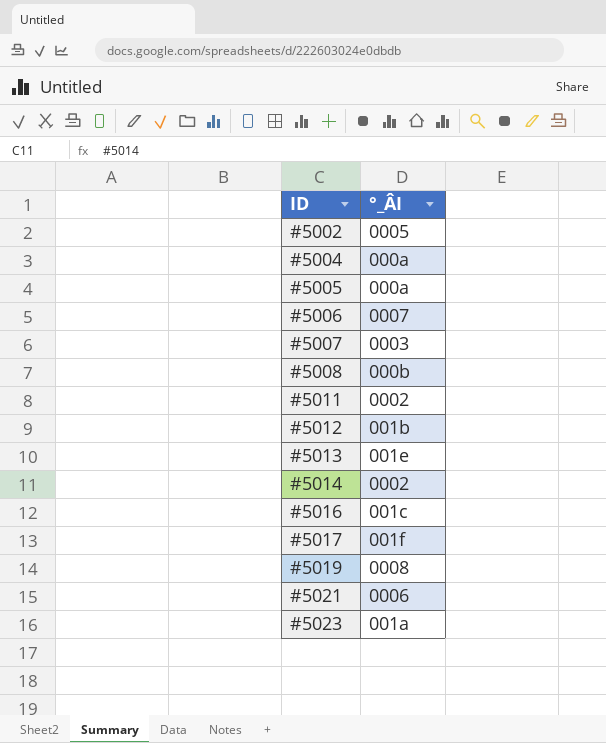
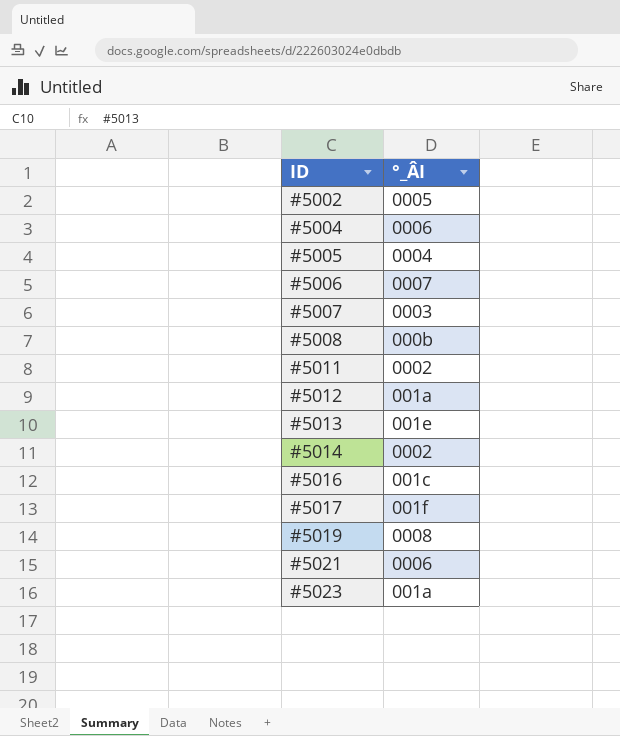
#5004 | °_ÂI: 000a -> 0006
#5005 | °_ÂI: 000a -> 0004
#5012 | °_ÂI: 001b -> 001a

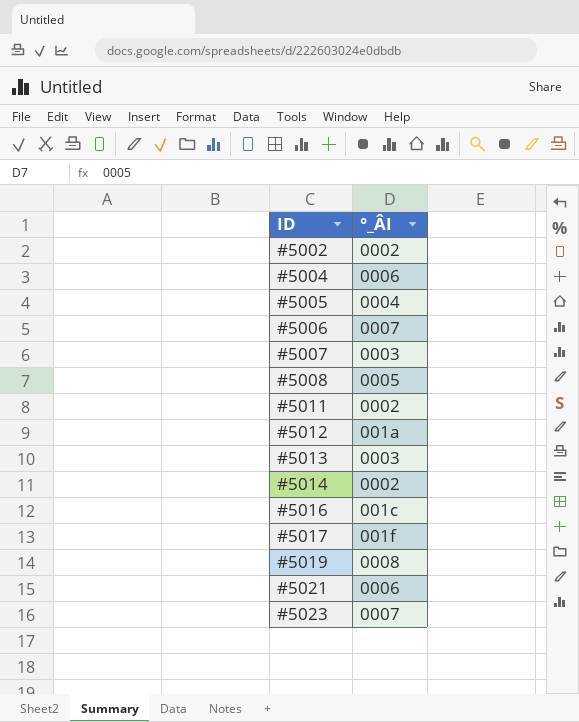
#5002 | °_ÂI: 0005 -> 0002
#5008 | °_ÂI: 000b -> 0005
#5013 | °_ÂI: 001e -> 0003
#5023 | °_ÂI: 001a -> 0007

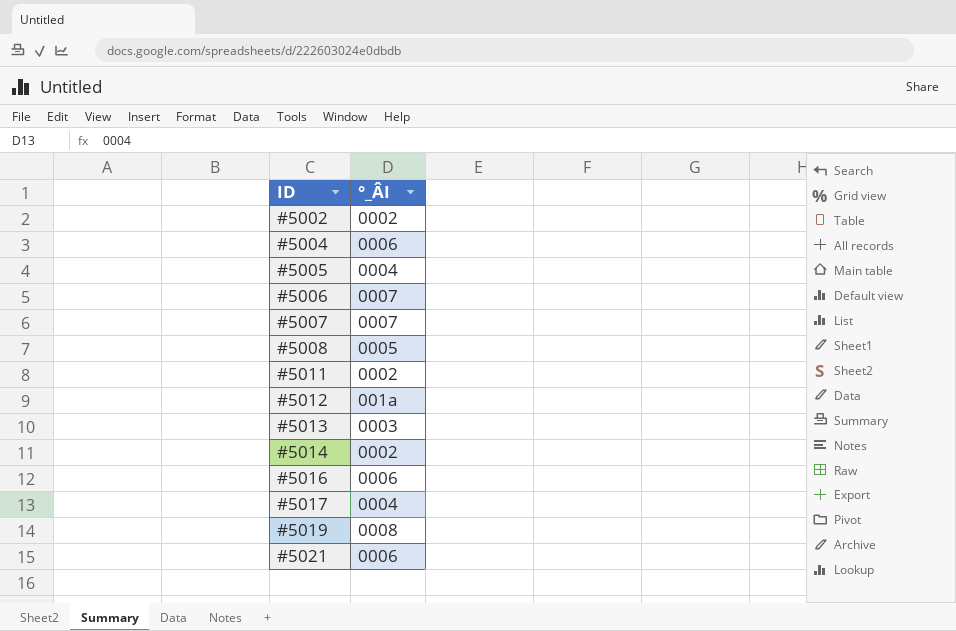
row #5023: 0007 -> none
#5007 | °_ÂI: 0003 -> 0007
#5016 | °_ÂI: 001c -> 0006
#5017 | °_ÂI: 001f -> 0004

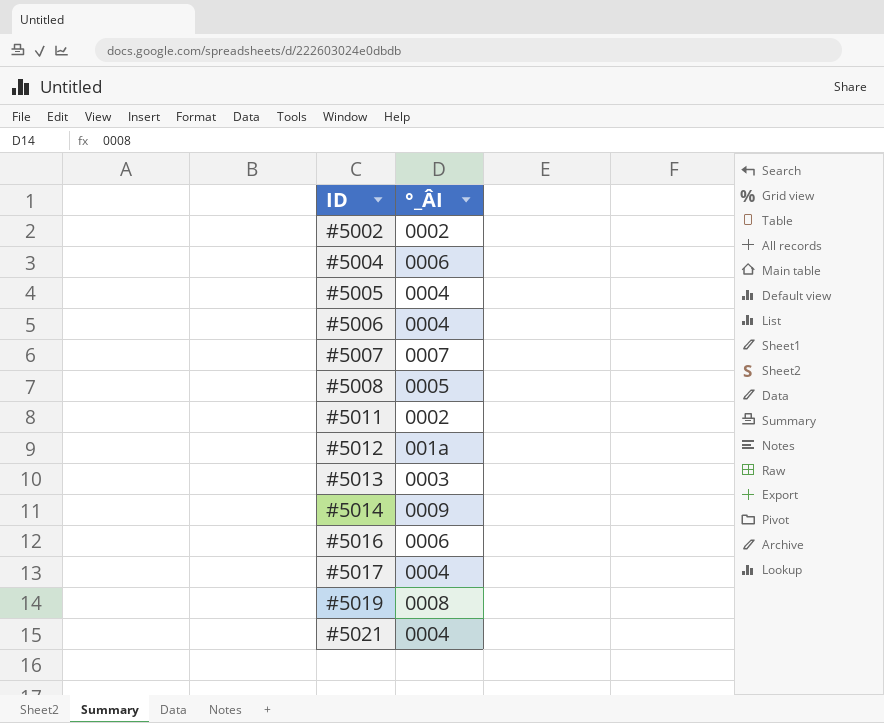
#5006 | °_ÂI: 0007 -> 0004
#5014 | °_ÂI: 0002 -> 0009
#5021 | °_ÂI: 0006 -> 0004

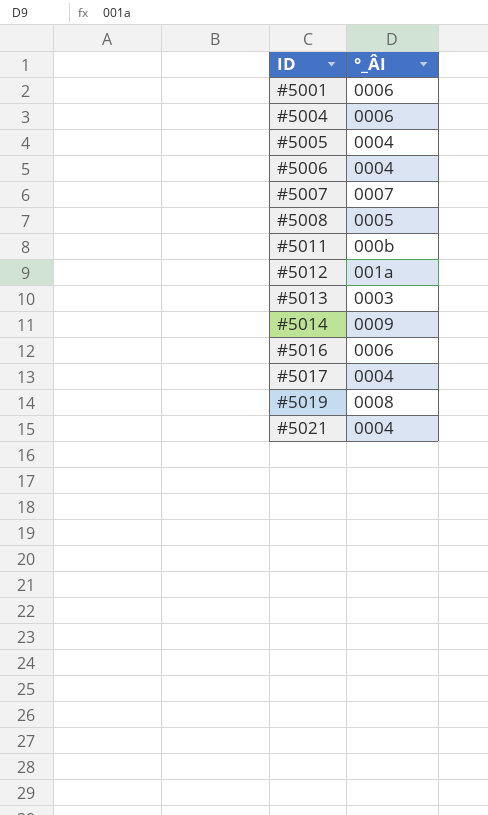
row #5002: 0002 -> none
row #5001: none -> 0006
#5011 | °_ÂI: 0002 -> 000b

